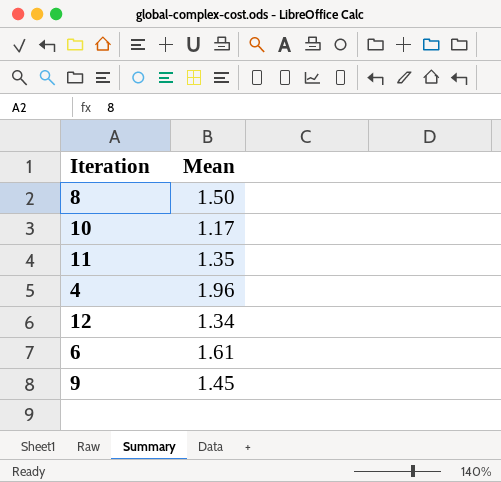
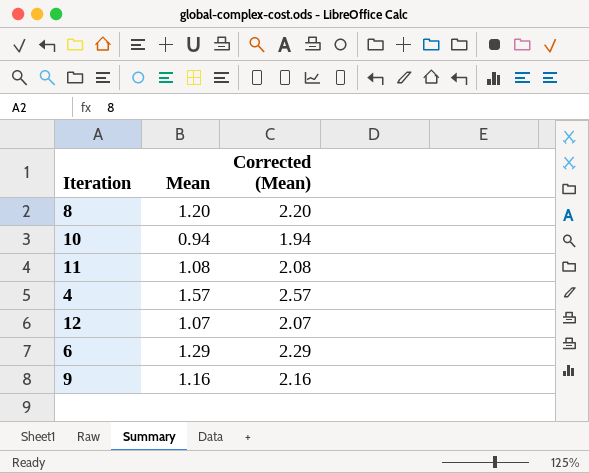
column Corrected (Mean) | formula: none -> [Mean] + 1
8 | Mean: 1.50 -> 1.20
10 | Mean: 1.17 -> 0.94
11 | Mean: 1.35 -> 1.08
4 | Mean: 1.96 -> 1.57
12 | Mean: 1.34 -> 1.07
6 | Mean: 1.61 -> 1.29
9 | Mean: 1.45 -> 1.16

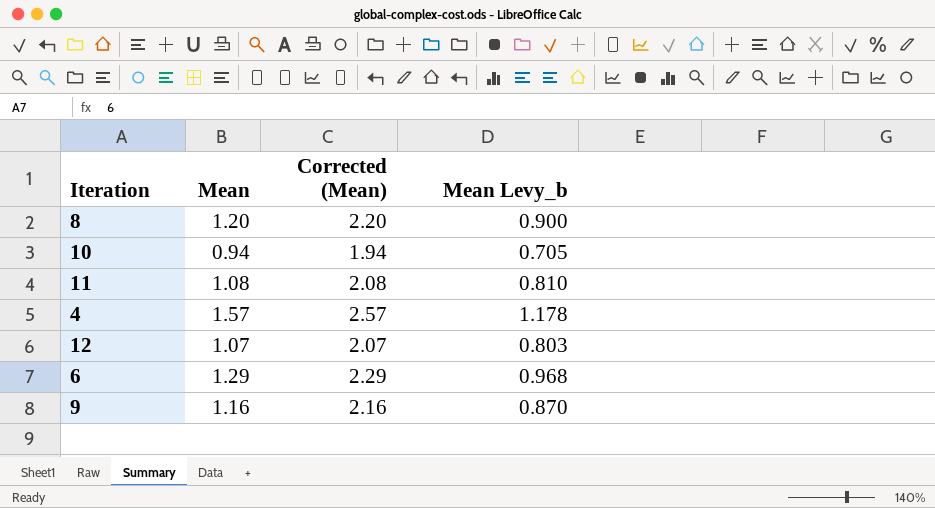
column Mean Levy_b | formula: none -> [Mean] * 0.75

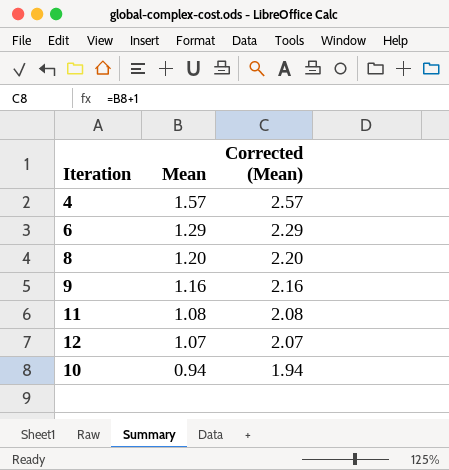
row order: none -> Mean descending
column Mean Levy_b | formula: [Mean] * 0.75 -> none

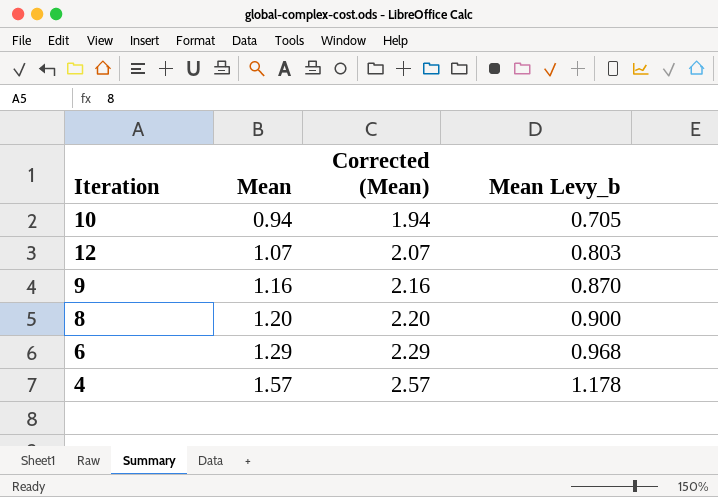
row order: Mean descending -> Mean ascending
column Mean Levy_b | formula: none -> [Mean] * 0.75
row 11: 1.08 | 2.08 -> none

